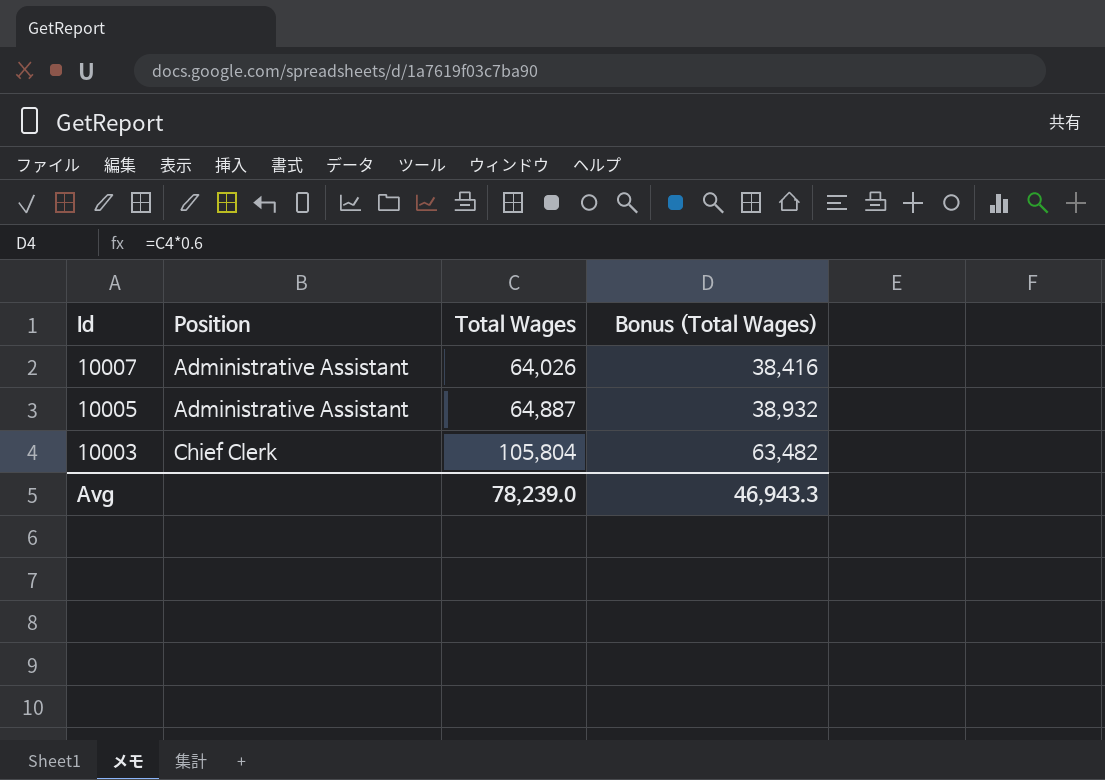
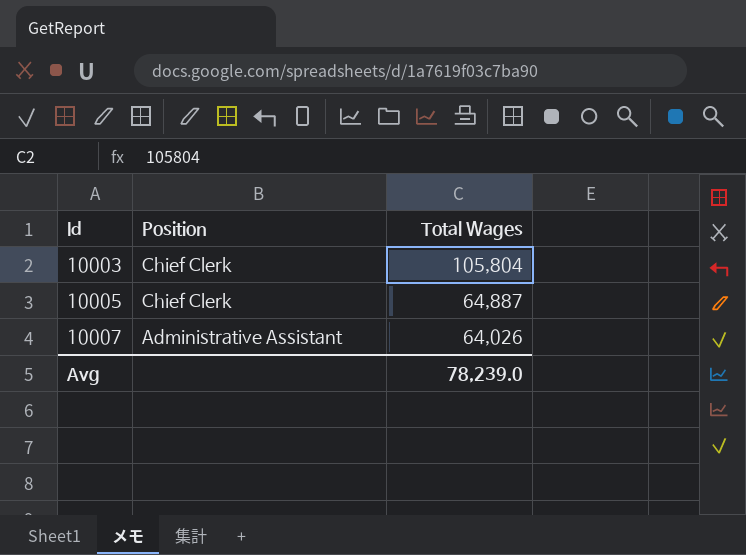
row order: Id descending -> Id ascending
column Bonus (Total Wages) | formula: [Total Wages] * 0.6 -> none
10005 | Position: Administrative Assistant -> Chief Clerk

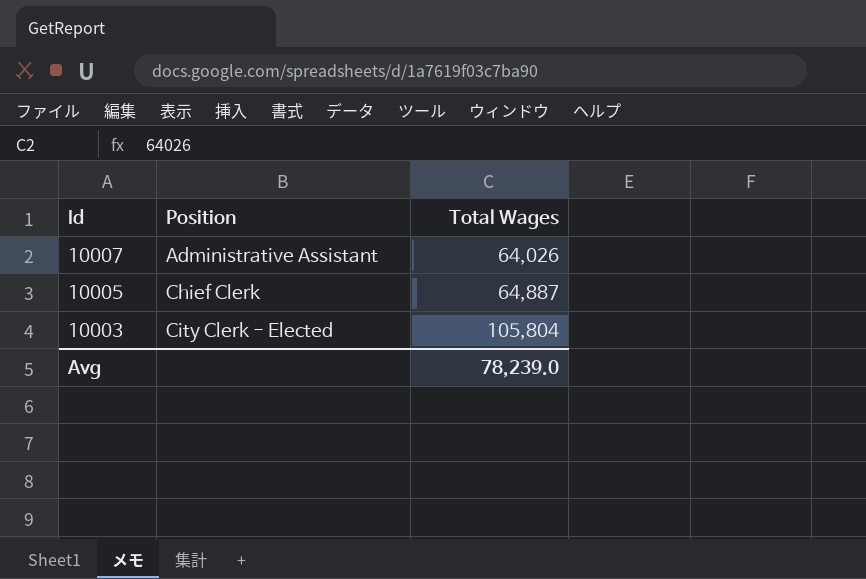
row order: Id ascending -> Id descending
10003 | Position: Chief Clerk -> City Clerk - Elected

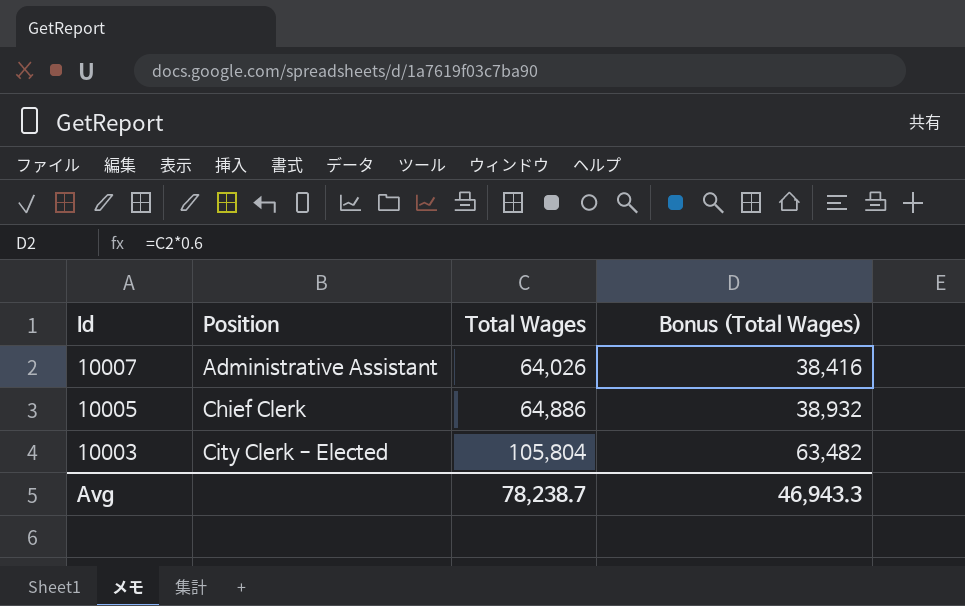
column Bonus (Total Wages) | formula: none -> [Total Wages] * 0.6
10005 | Total Wages: 64,887 -> 64,886
Avg | Total Wages: 78,239.0 -> 78,238.7

